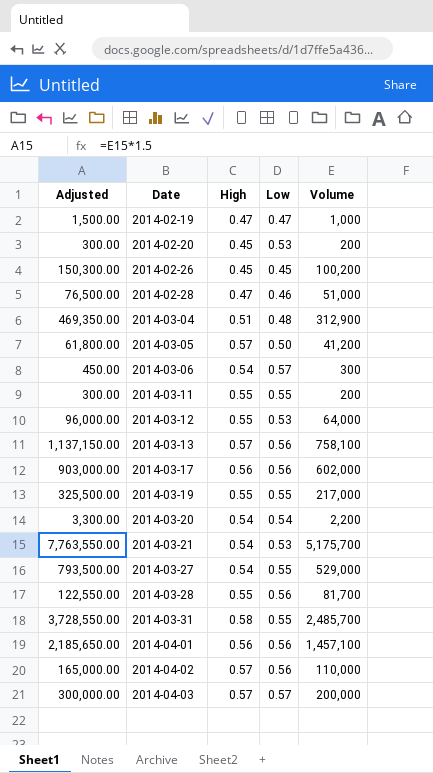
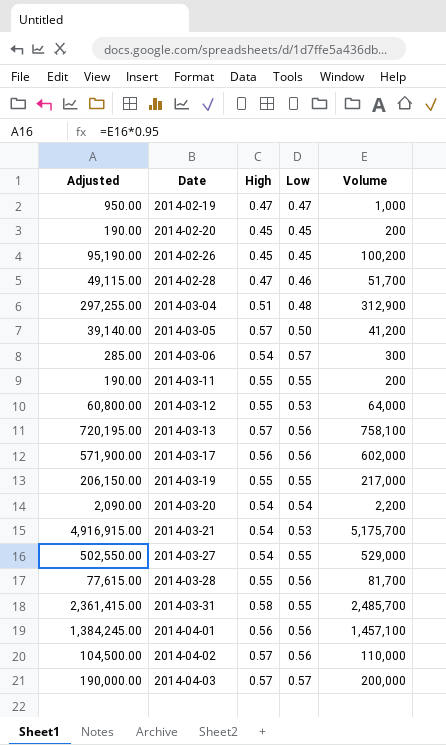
column Adjusted | formula: [Volume] * 1.5 -> [Volume] * 0.95
2014-02-20 | Low: 0.53 -> 0.45
2014-02-28 | Volume: 51,000 -> 51,700

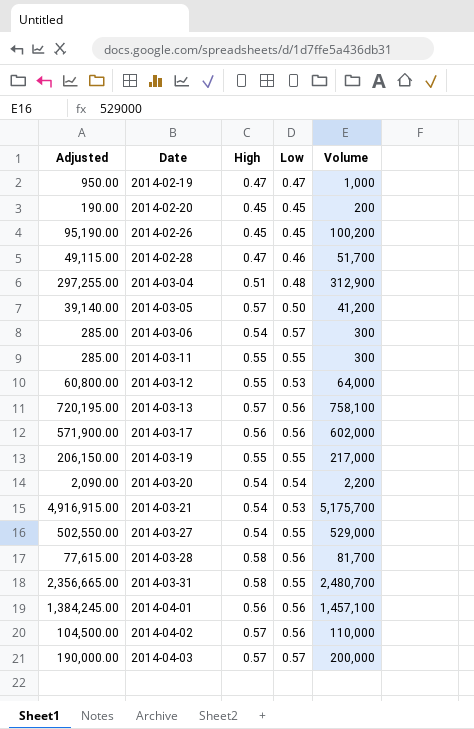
2014-03-11 | Adjusted: 190.00 -> 285.00
2014-03-11 | Volume: 200 -> 300
2014-03-28 | High: 0.55 -> 0.58
2014-03-31 | Adjusted: 2,361,415.00 -> 2,356,665.00
2014-03-31 | Volume: 2,485,700 -> 2,480,700

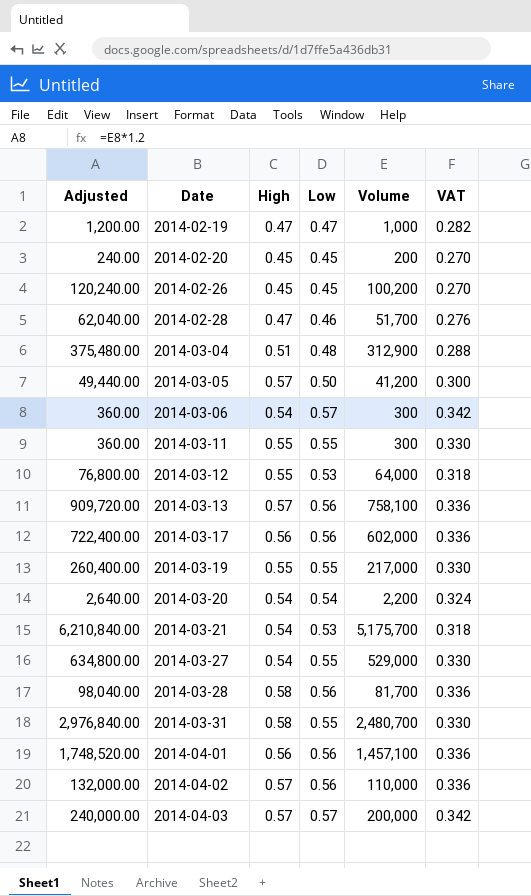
column Adjusted | formula: [Volume] * 0.95 -> [Volume] * 1.2
column VAT | formula: none -> [Low] * 0.6

